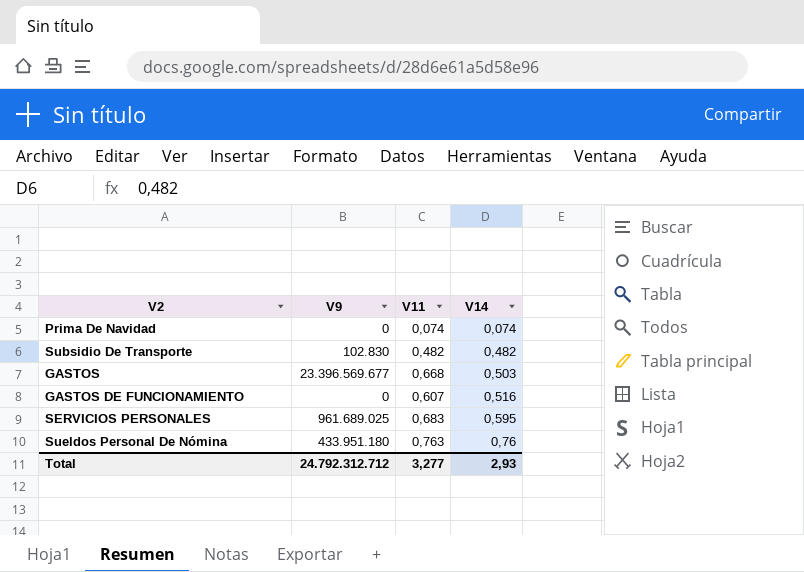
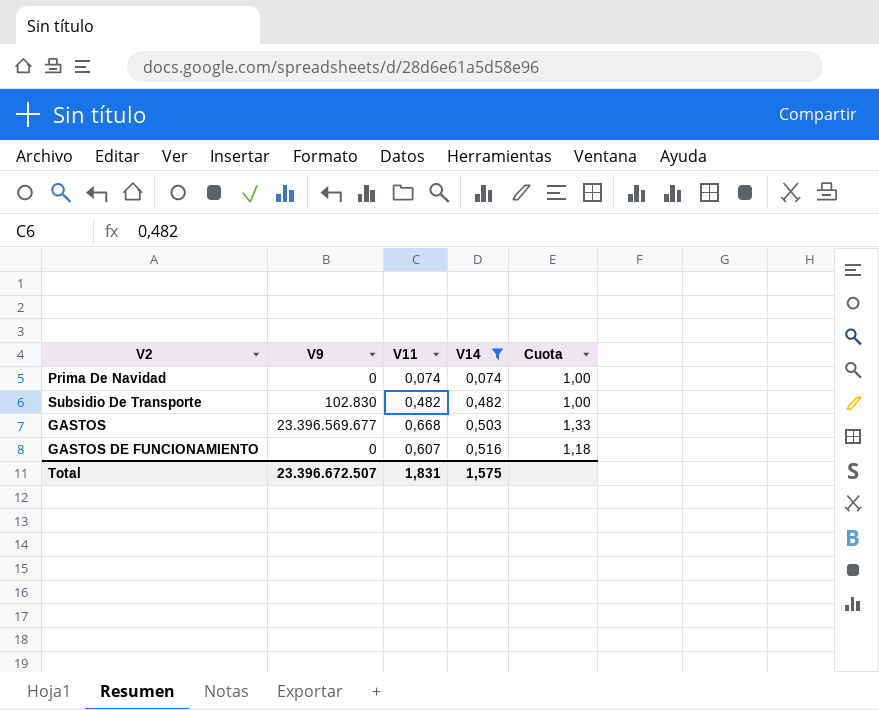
filter: none -> V14 <= 0,516
column Cuota | formula: none -> [V11] / [V14]
Total | V9: 24.792.312.712 -> 23.396.672.507
Total | V11: 3,277 -> 1,831
Total | V14: 2,93 -> 1,575

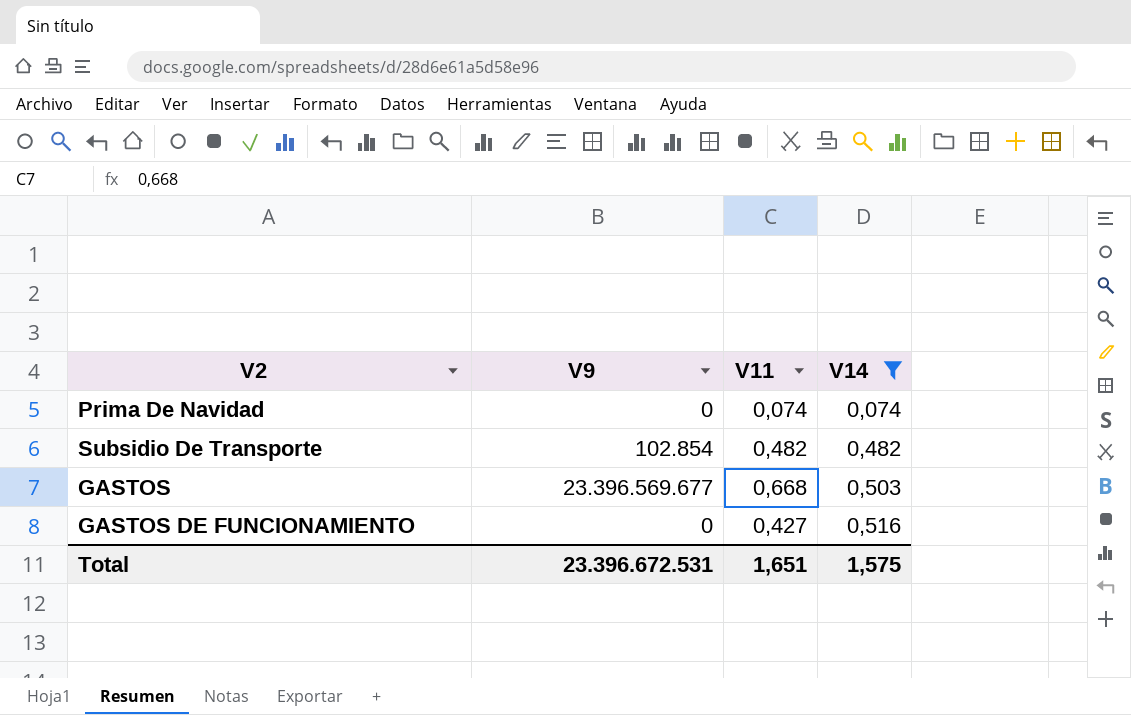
column Cuota | formula: [V11] / [V14] -> none
Subsidio De Transporte | V9: 102.830 -> 102.854
GASTOS DE FUNCIONAMIENTO | V11: 0,607 -> 0,427
Total | V9: 23.396.672.507 -> 23.396.672.531
Total | V11: 1,831 -> 1,651

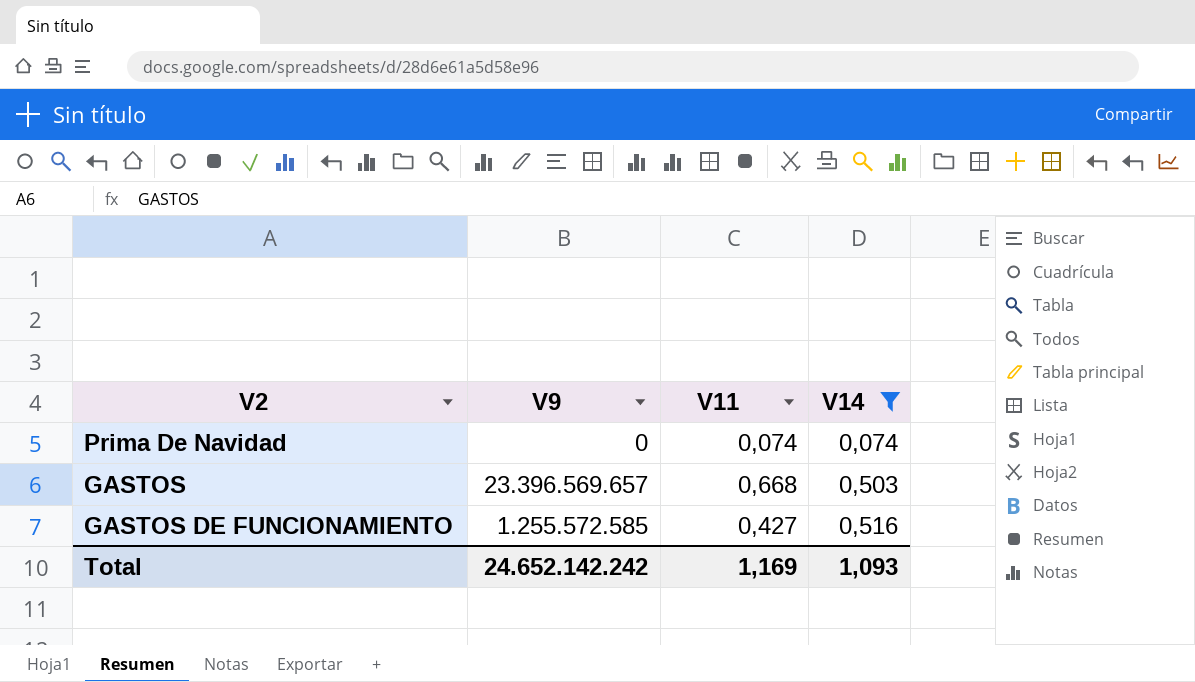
row Subsidio De Transporte: 102.854 | 0,482 | 0,482 -> none
GASTOS | V9: 23.396.569.677 -> 23.396.569.657
GASTOS DE FUNCIONAMIENTO | V9: 0 -> 1.255.572.585
Total | V9: 23.396.672.531 -> 24.652.142.242
Total | V11: 1,651 -> 1,169
Total | V14: 1,575 -> 1,093

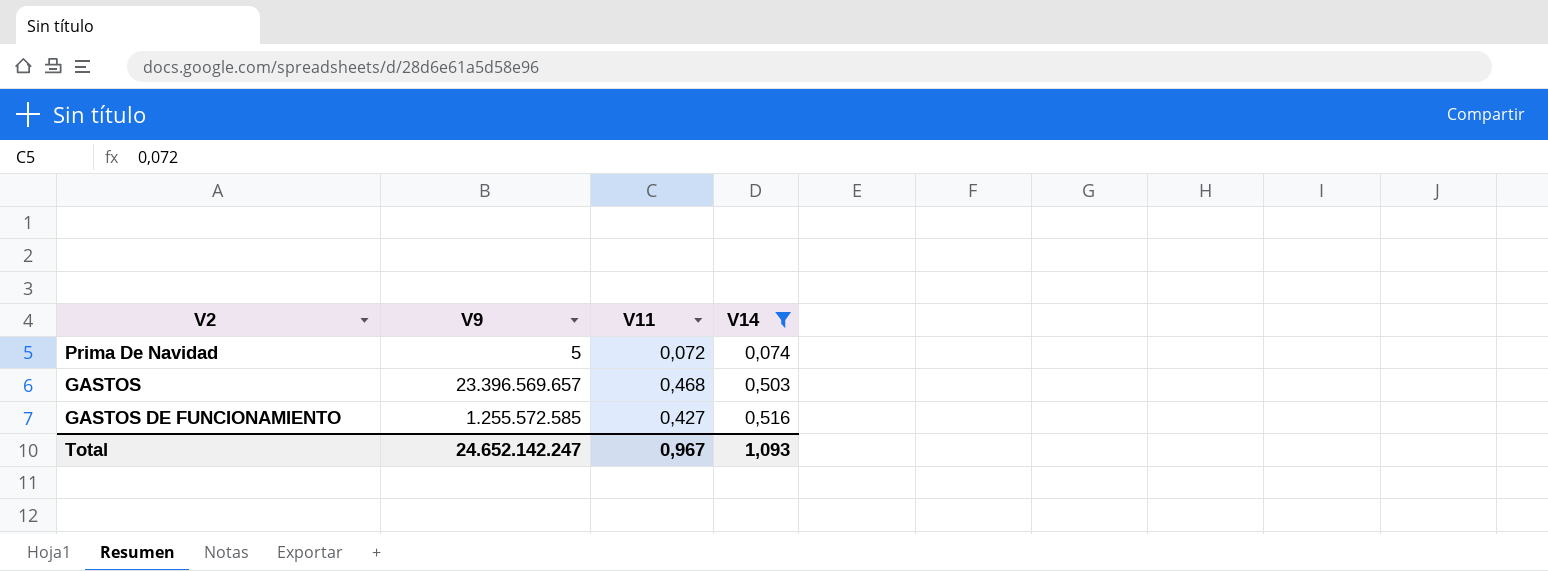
Prima De Navidad | V9: 0 -> 5
Prima De Navidad | V11: 0,074 -> 0,072
GASTOS | V11: 0,668 -> 0,468
Total | V9: 24.652.142.242 -> 24.652.142.247
Total | V11: 1,169 -> 0,967

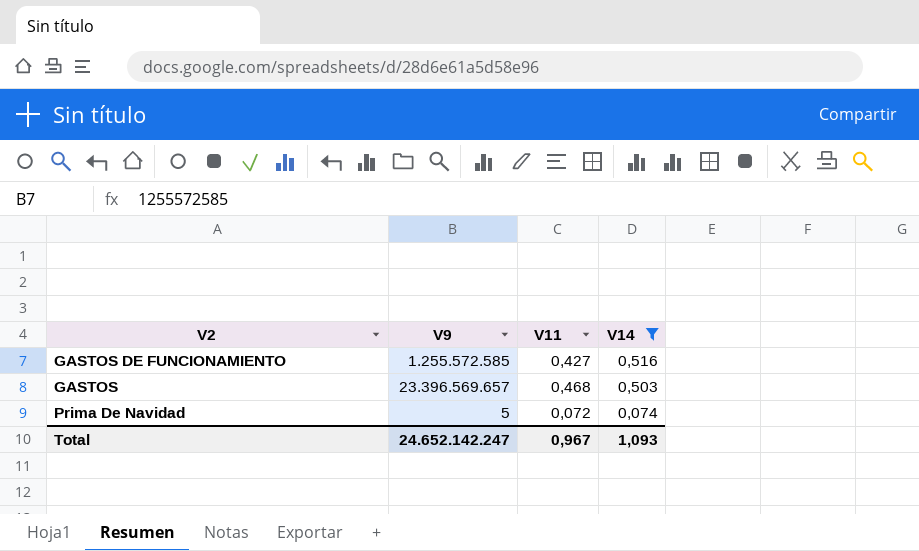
row order: V14 ascending -> V14 descending

